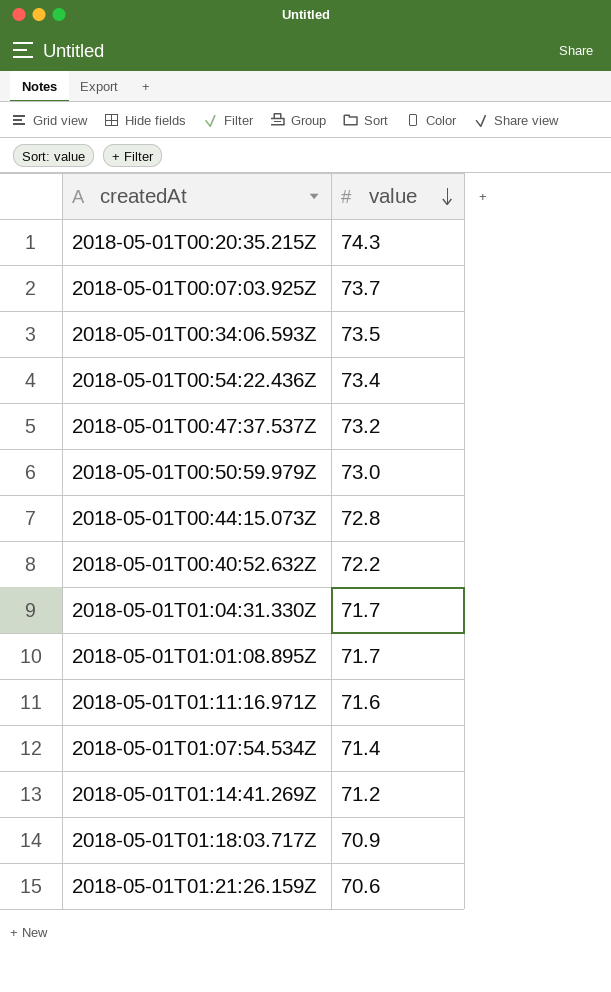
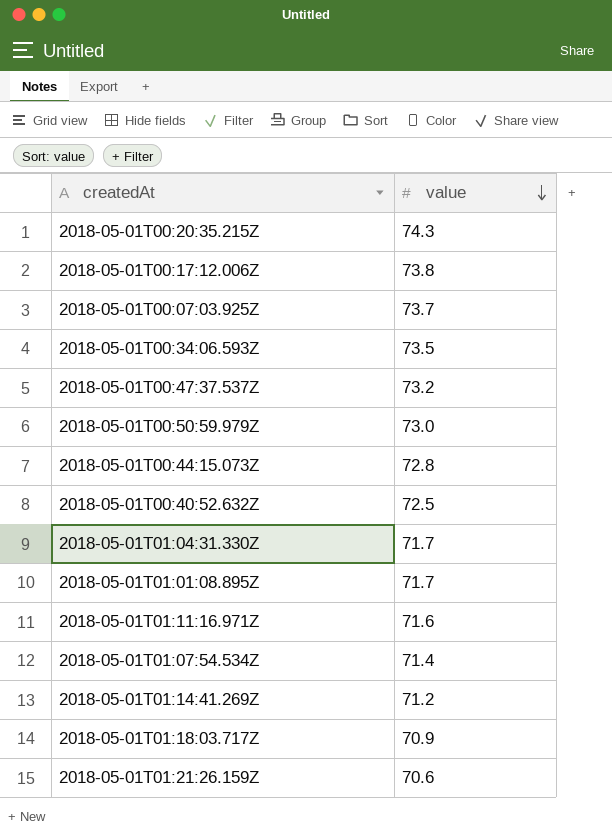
row 2018-05-01T00:54:22.436Z: 73.4 -> none
row 2018-05-01T00:17:12.006Z: none -> 73.8
2018-05-01T00:40:52.632Z | value: 72.2 -> 72.5

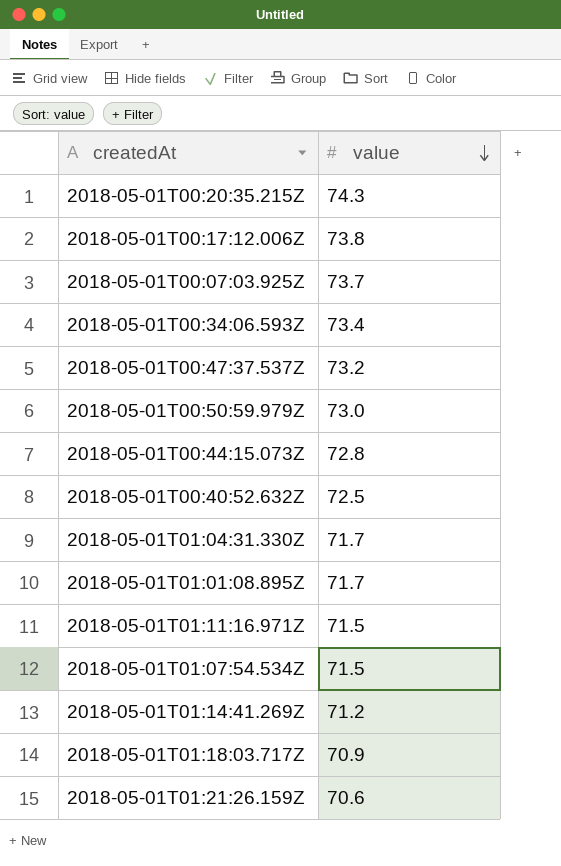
2018-05-01T00:34:06.593Z | value: 73.5 -> 73.4
2018-05-01T01:11:16.971Z | value: 71.6 -> 71.5
2018-05-01T01:07:54.534Z | value: 71.4 -> 71.5

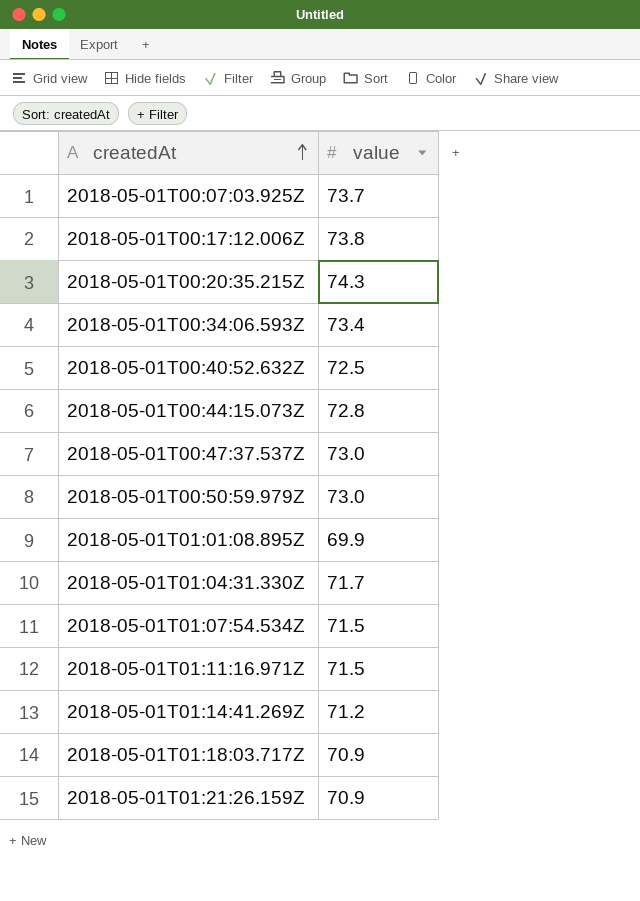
row order: value descending -> createdAt ascending
2018-05-01T00:47:37.537Z | value: 73.2 -> 73.0
2018-05-01T01:01:08.895Z | value: 71.7 -> 69.9
2018-05-01T01:21:26.159Z | value: 70.6 -> 70.9

